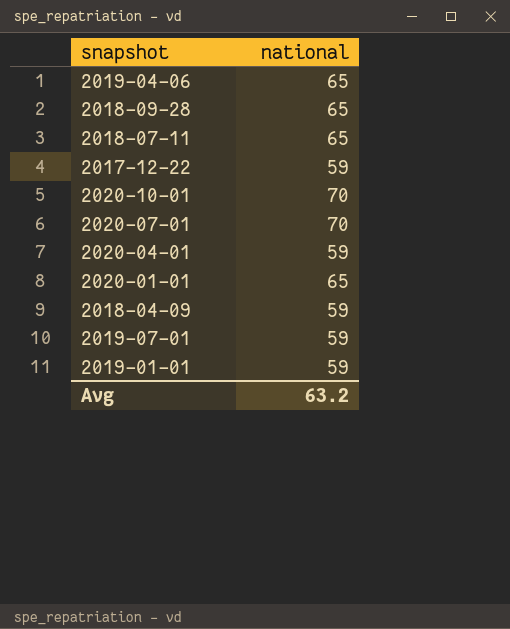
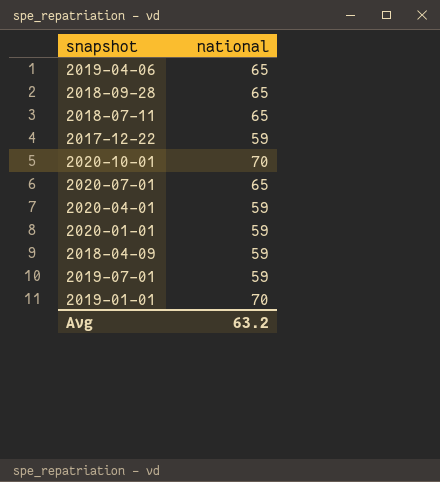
2020-07-01 | national: 70 -> 65
2020-01-01 | national: 65 -> 59
2019-01-01 | national: 59 -> 70

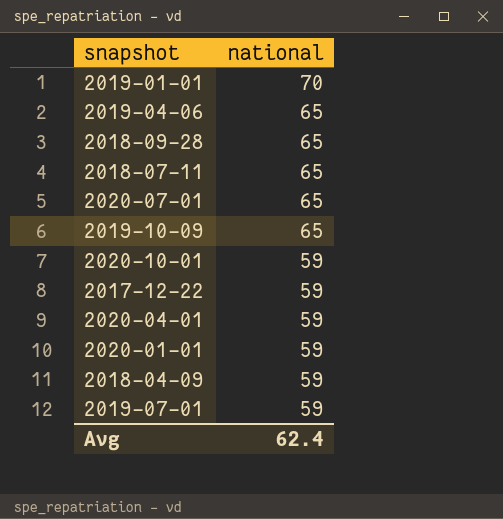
row order: none -> national descending
row 2019-10-09: none -> 65
2020-10-01 | national: 70 -> 59
Avg | national: 63.2 -> 62.4

